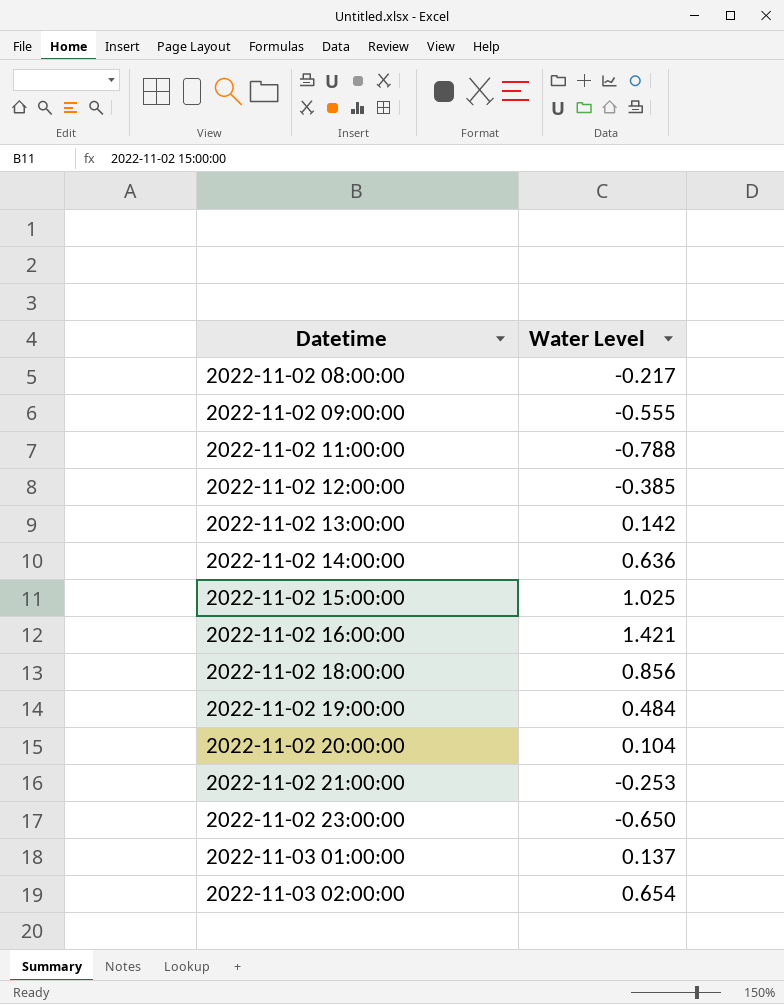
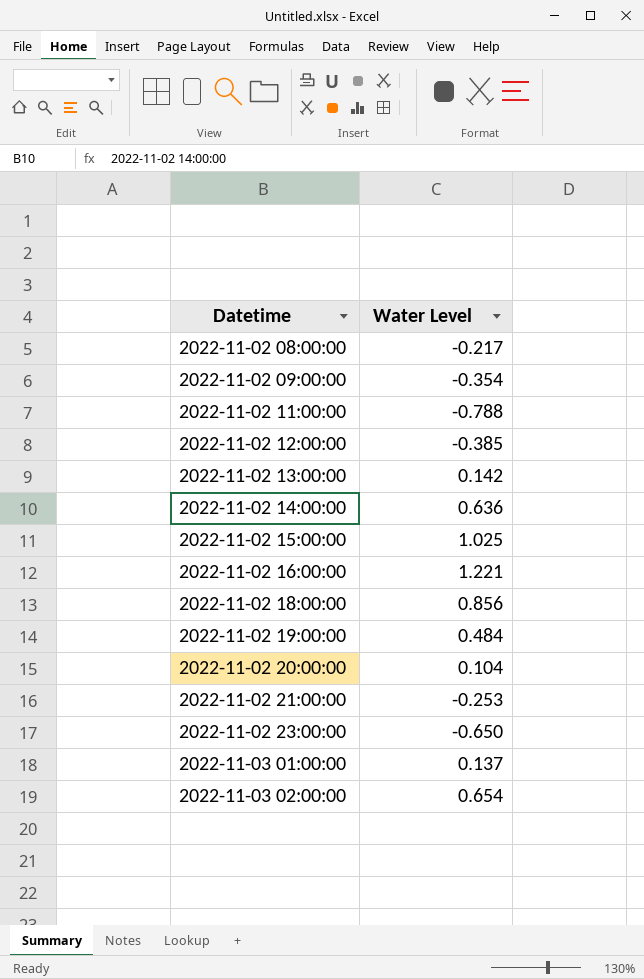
2022-11-02 09:00:00 | Water Level: -0.555 -> -0.354
2022-11-02 16:00:00 | Water Level: 1.421 -> 1.221

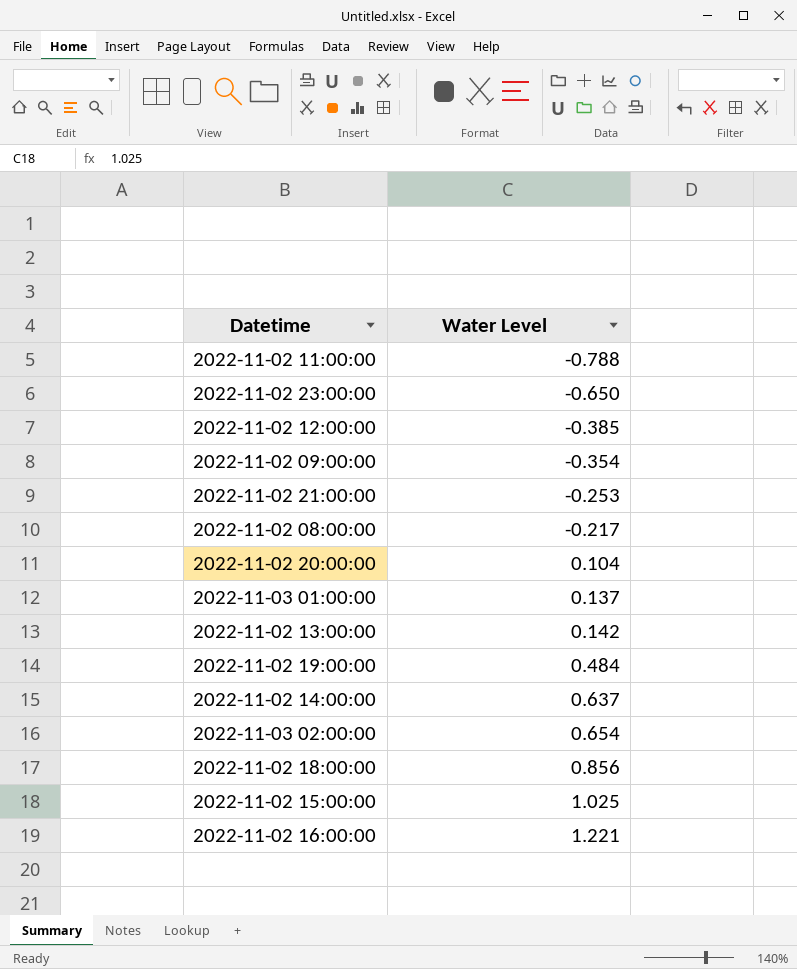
row order: Datetime ascending -> Water Level ascending
2022-11-02 14:00:00 | Water Level: 0.636 -> 0.637

